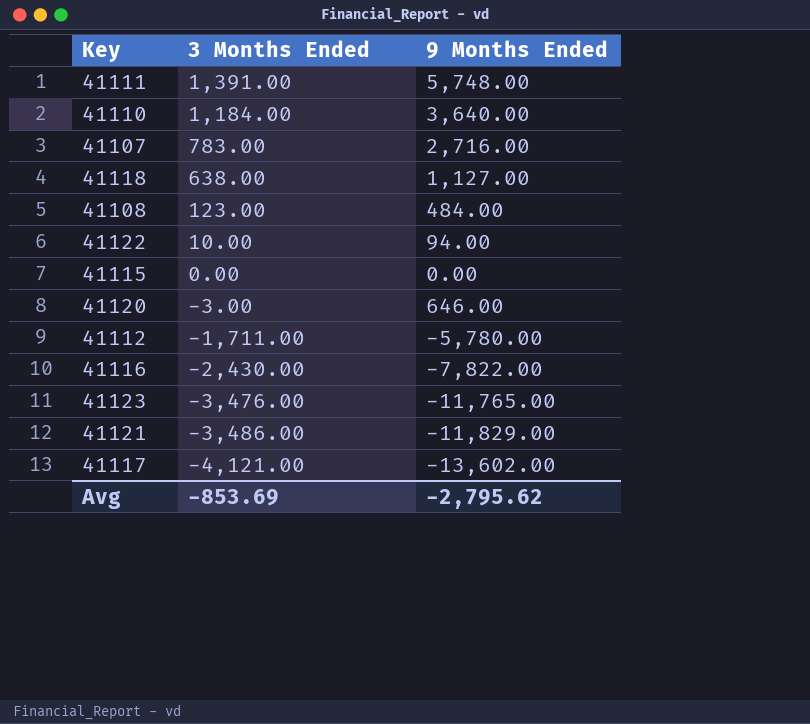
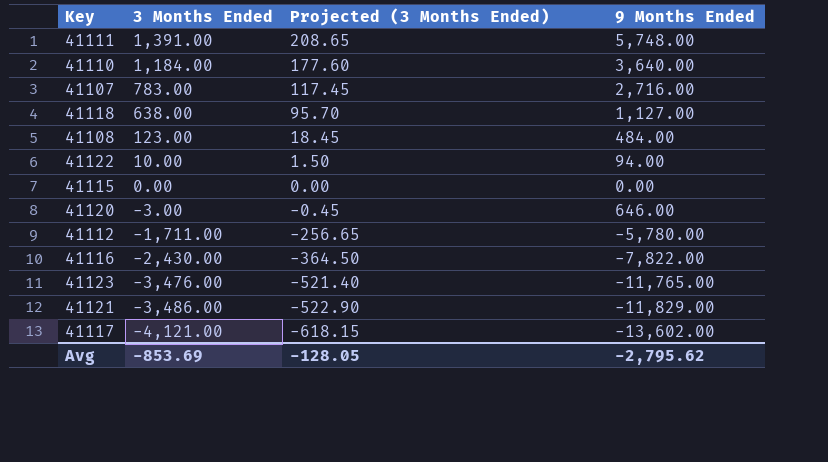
column Projected (3 Months Ended) | formula: none -> [3 Months Ended] * 0.15

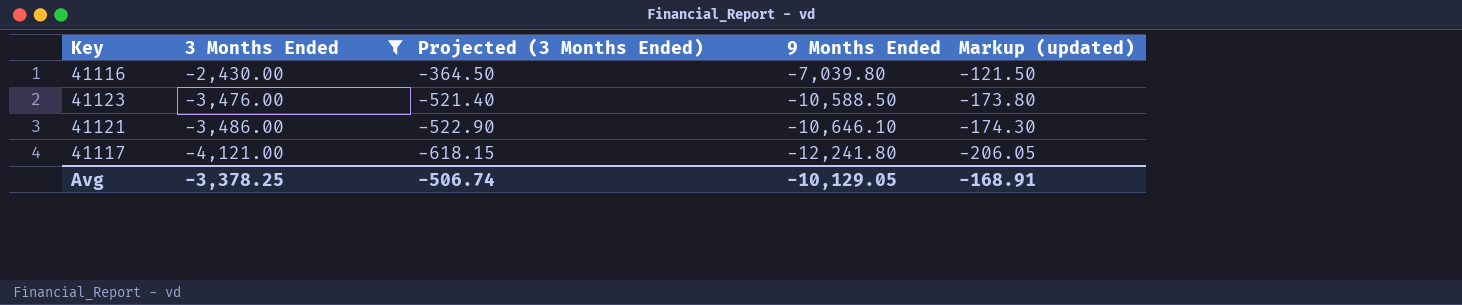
filter: none -> 3 Months Ended <= -2,430.00
column Markup (updated) | formula: none -> [3 Months Ended] * 0.05
41116 | 9 Months Ended: -7,822.00 -> -7,039.80
41123 | 9 Months Ended: -11,765.00 -> -10,588.50
41121 | 9 Months Ended: -11,829.00 -> -10,646.10
41117 | 9 Months Ended: -13,602.00 -> -12,241.80
Avg | 3 Months Ended: -853.69 -> -3,378.25
Avg | Projected (3 Months Ended): -128.05 -> -506.74
Avg | 9 Months Ended: -2,795.62 -> -10,129.05

